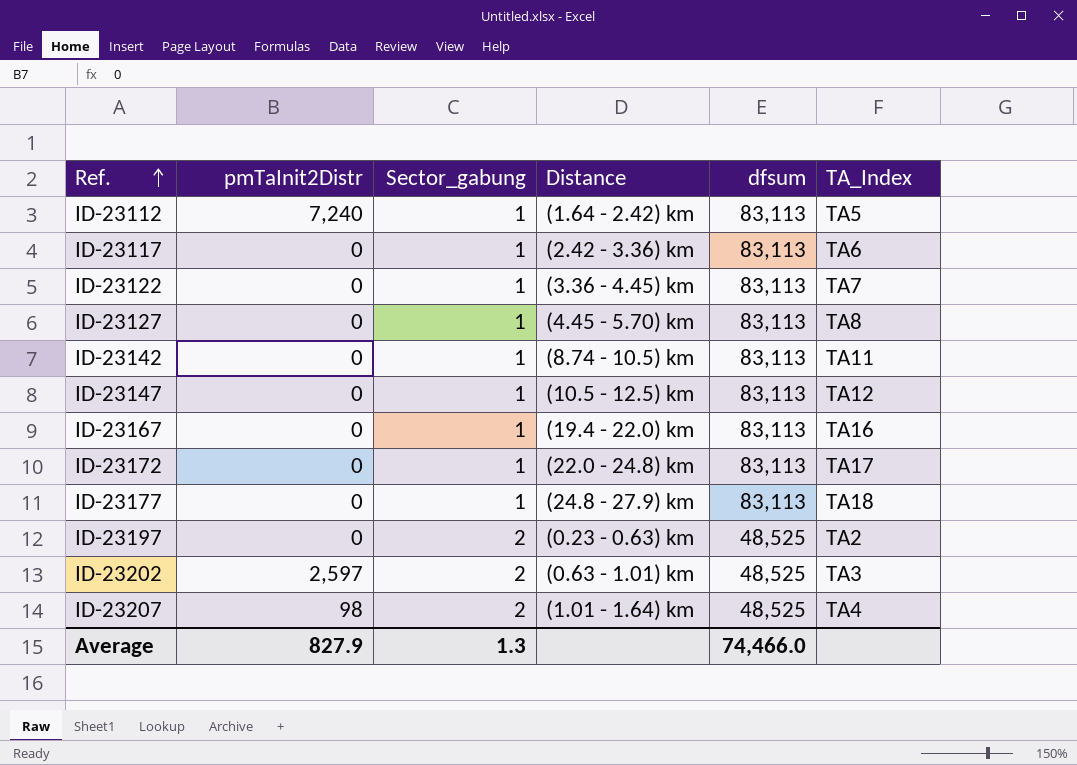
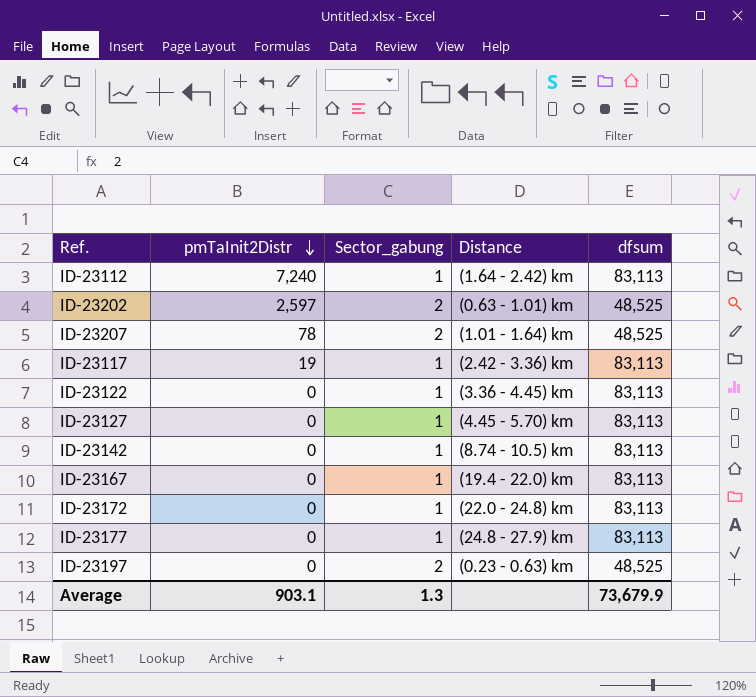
row order: Ref. ascending -> pmTaInit2Distr descending
column TA_Index | position: 6 -> none
row ID-23147: 0 | 1 | (10.5 - 12.5) km | 83,113 | TA12 -> none
ID-23207 | pmTaInit2Distr: 98 -> 78
ID-23117 | pmTaInit2Distr: 0 -> 19
Average | pmTaInit2Distr: 827.9 -> 903.1
Average | dfsum: 74,466.0 -> 73,679.9

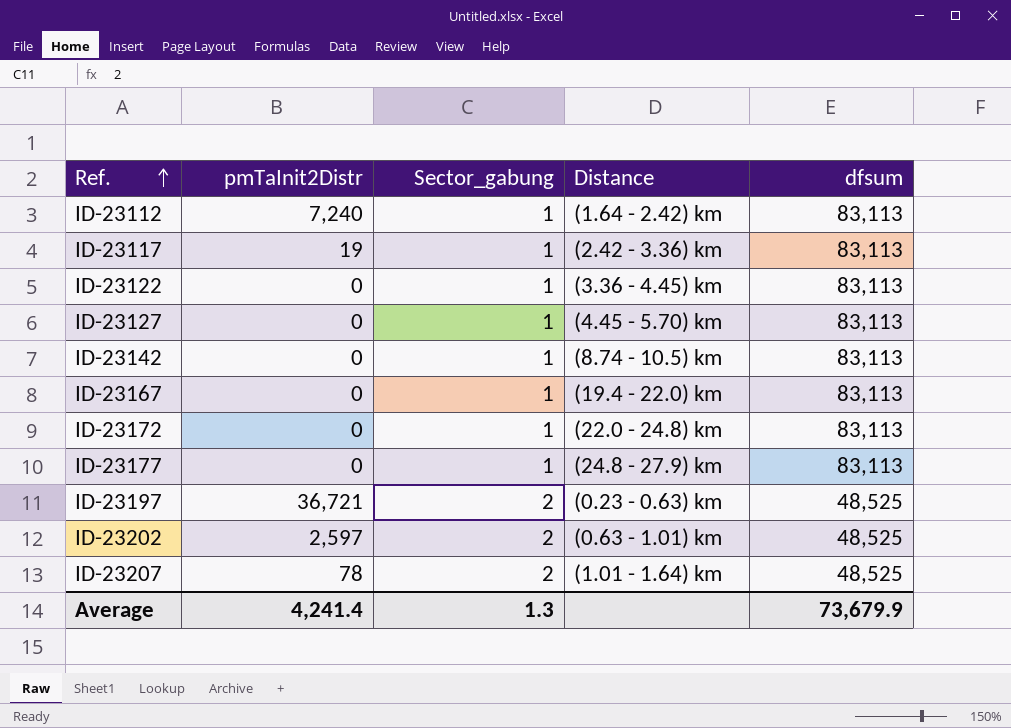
row order: pmTaInit2Distr descending -> Ref. ascending
ID-23197 | pmTaInit2Distr: 0 -> 36,721
Average | pmTaInit2Distr: 903.1 -> 4,241.4

